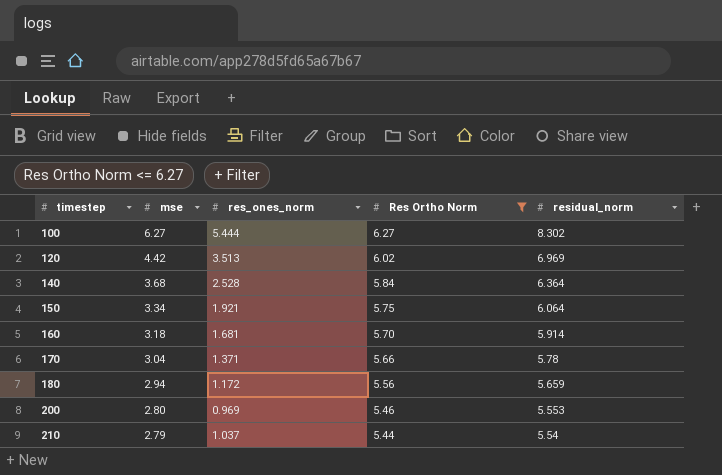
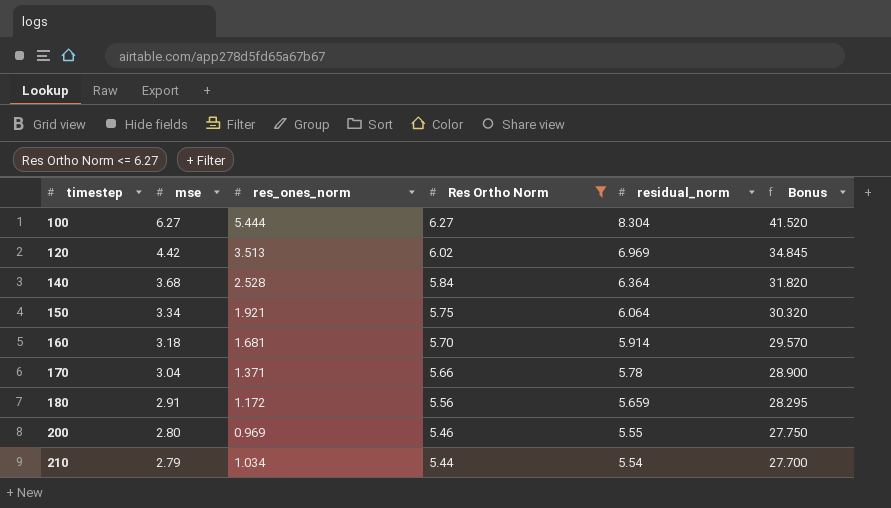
column Bonus | formula: none -> [residual_norm] * 5
100 | residual_norm: 8.302 -> 8.304
180 | mse: 2.94 -> 2.91
200 | residual_norm: 5.553 -> 5.55
210 | res_ones_norm: 1.037 -> 1.034

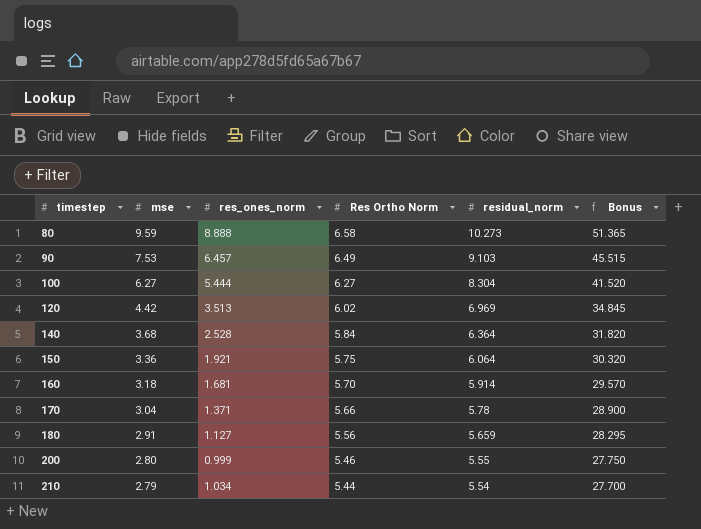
filter: Res Ortho Norm <= 6.27 -> none
150 | mse: 3.34 -> 3.36
180 | res_ones_norm: 1.172 -> 1.127
200 | res_ones_norm: 0.969 -> 0.999

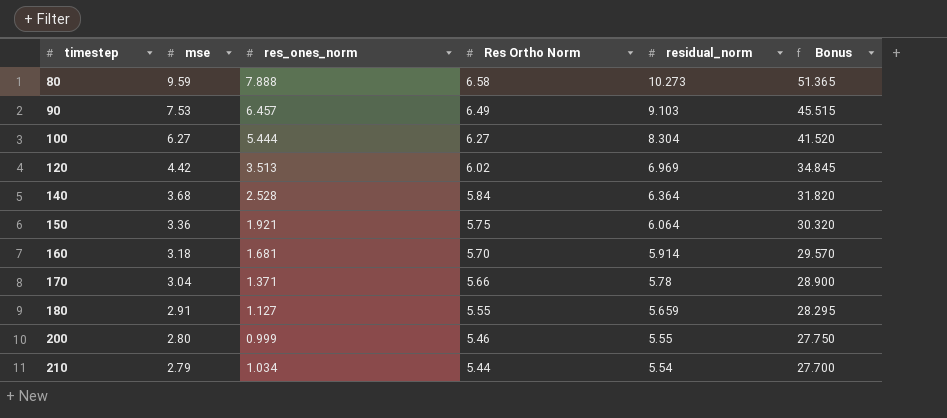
80 | res_ones_norm: 8.888 -> 7.888
180 | Res Ortho Norm: 5.56 -> 5.55

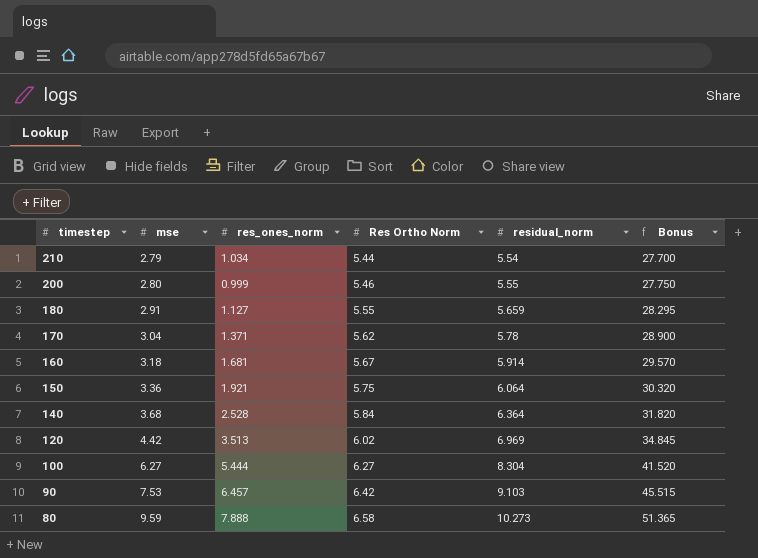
row order: timestep ascending -> timestep descending
170 | Res Ortho Norm: 5.66 -> 5.62
160 | Res Ortho Norm: 5.70 -> 5.67
90 | Res Ortho Norm: 6.49 -> 6.42

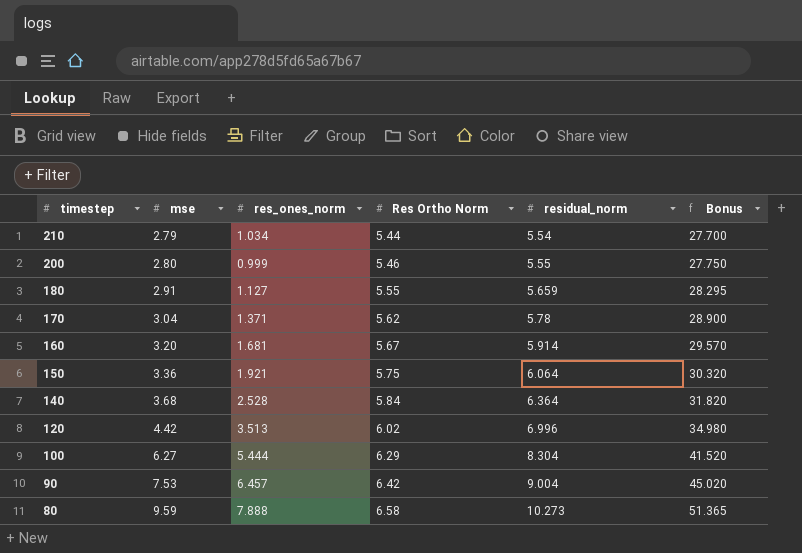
160 | mse: 3.18 -> 3.20
120 | residual_norm: 6.969 -> 6.996
120 | Bonus: 34.845 -> 34.980
100 | Res Ortho Norm: 6.27 -> 6.29
90 | residual_norm: 9.103 -> 9.004
90 | Bonus: 45.515 -> 45.020

